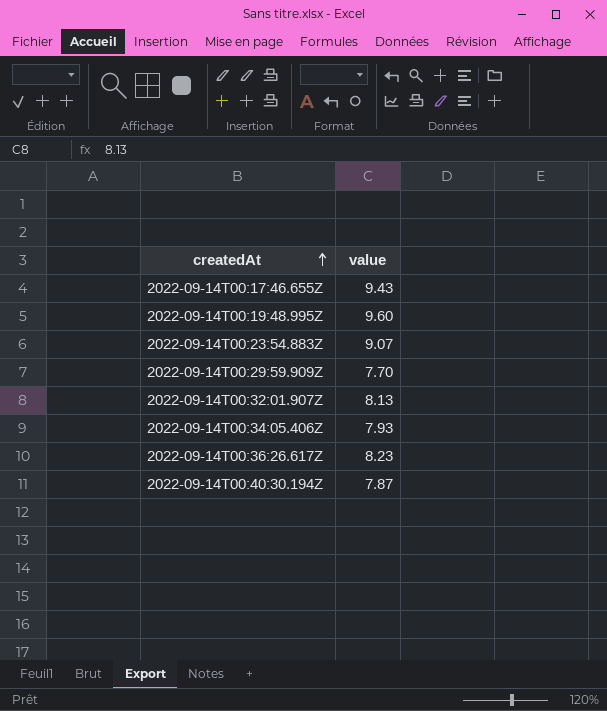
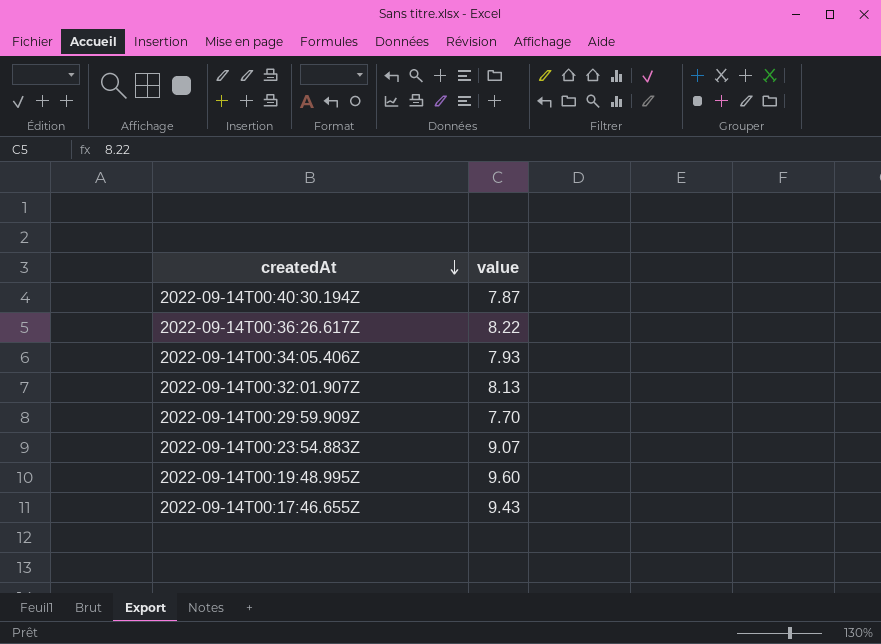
row order: createdAt ascending -> createdAt descending
2022-09-14T00:36:26.617Z | value: 8.23 -> 8.22

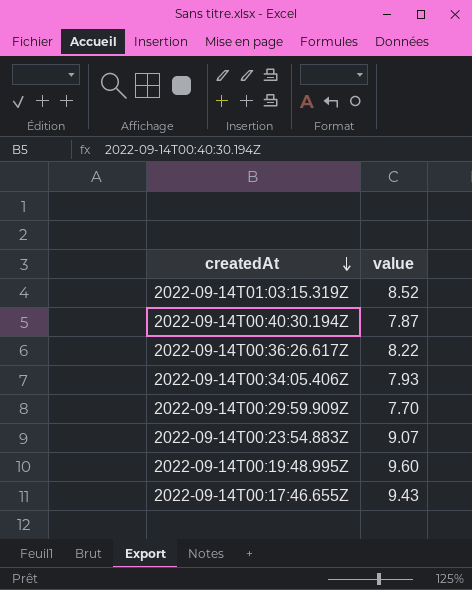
row 2022-09-14T00:32:01.907Z: 8.13 -> none
row 2022-09-14T01:03:15.319Z: none -> 8.52

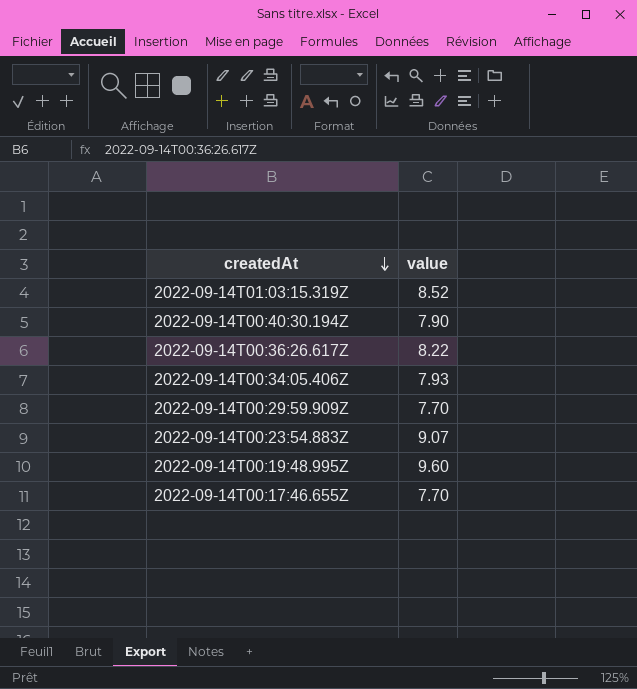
2022-09-14T00:40:30.194Z | value: 7.87 -> 7.90
2022-09-14T00:17:46.655Z | value: 9.43 -> 7.70

